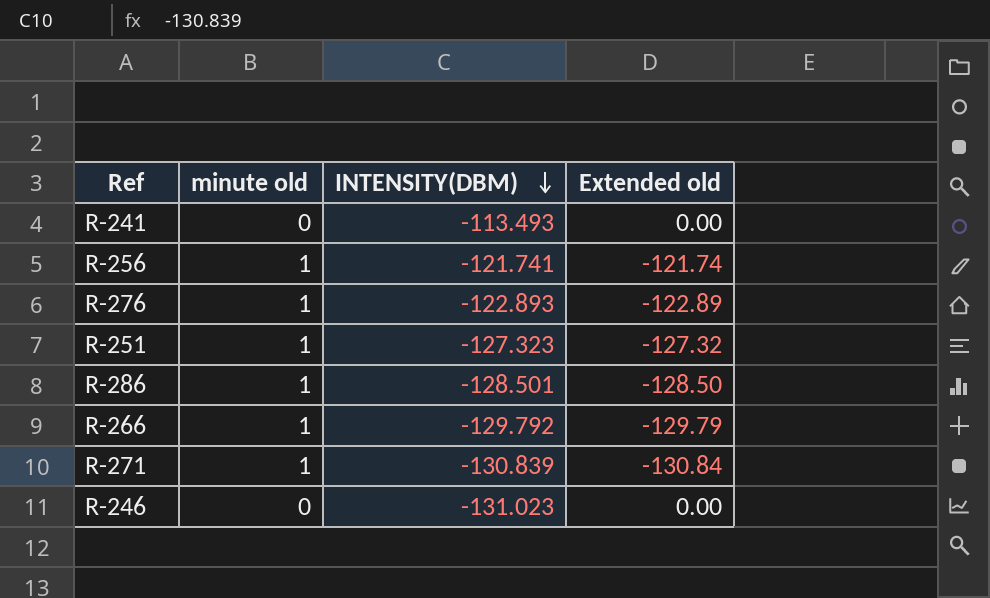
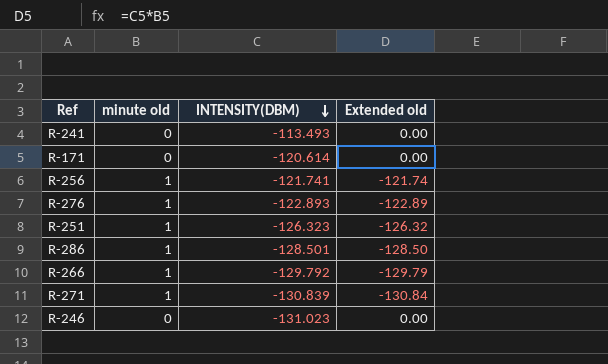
row R-171: none -> 0 | -120.614 | 0.00
R-251 | INTENSITY(DBM): -127.323 -> -126.323
R-251 | Extended old: -127.32 -> -126.32

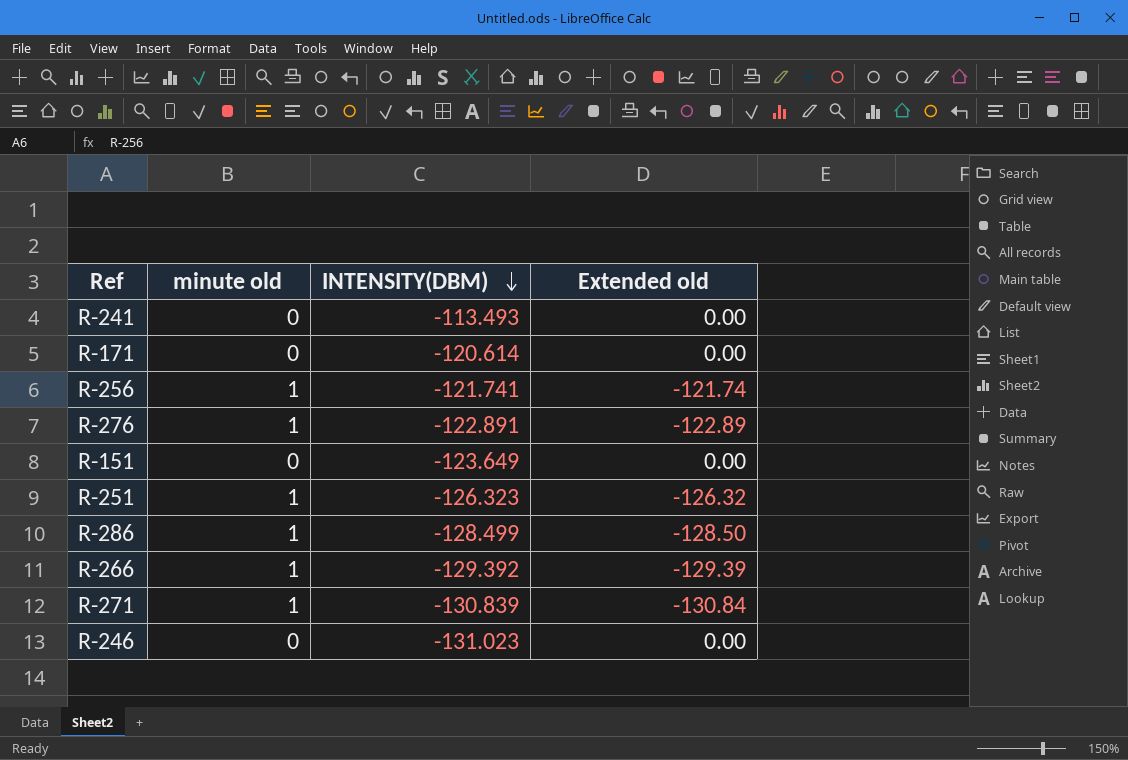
R-276 | INTENSITY(DBM): -122.893 -> -122.891
row R-151: none -> 0 | -123.649 | 0.00
R-286 | INTENSITY(DBM): -128.501 -> -128.499
R-266 | INTENSITY(DBM): -129.792 -> -129.392
R-266 | Extended old: -129.79 -> -129.39

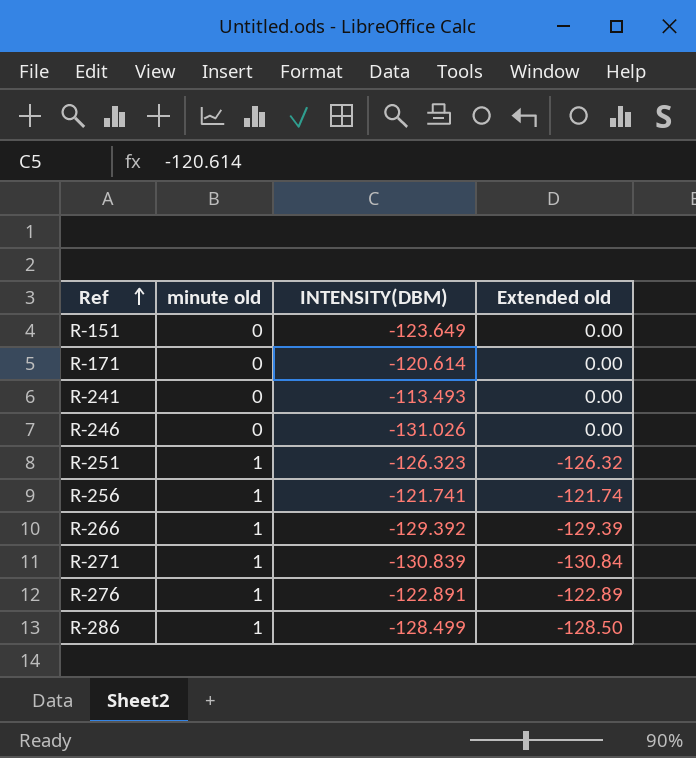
row order: INTENSITY(DBM) descending -> Ref ascending
R-246 | INTENSITY(DBM): -131.023 -> -131.026

